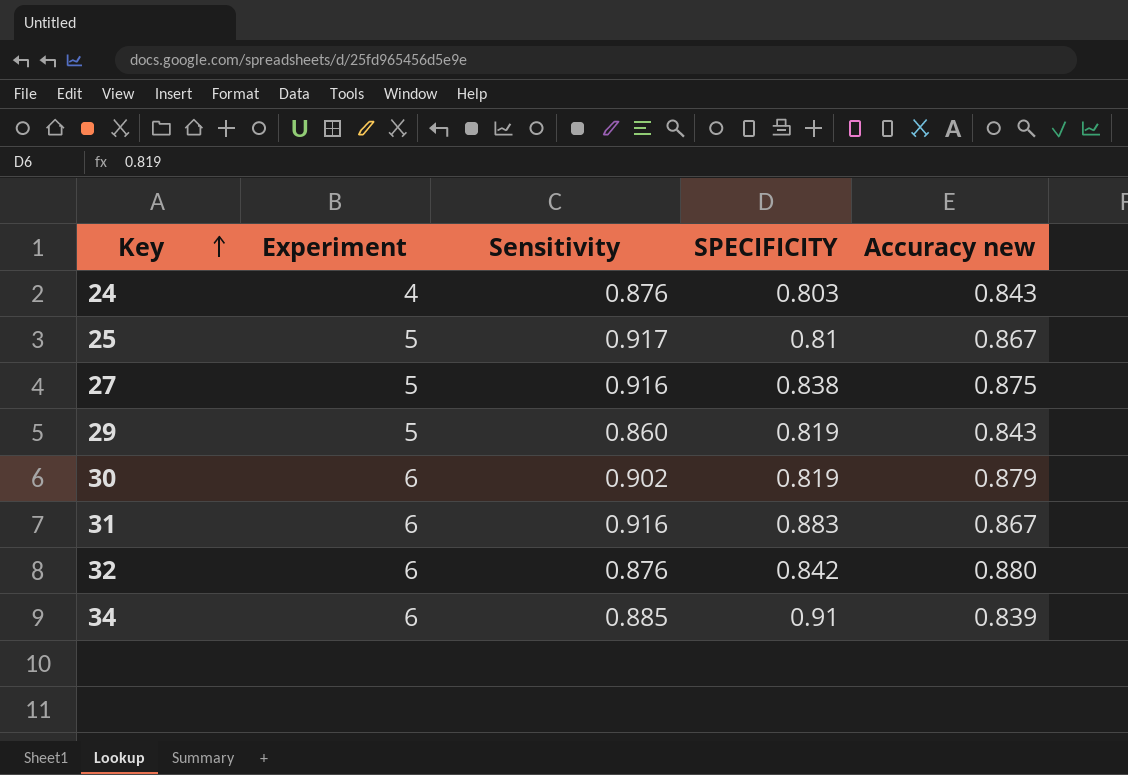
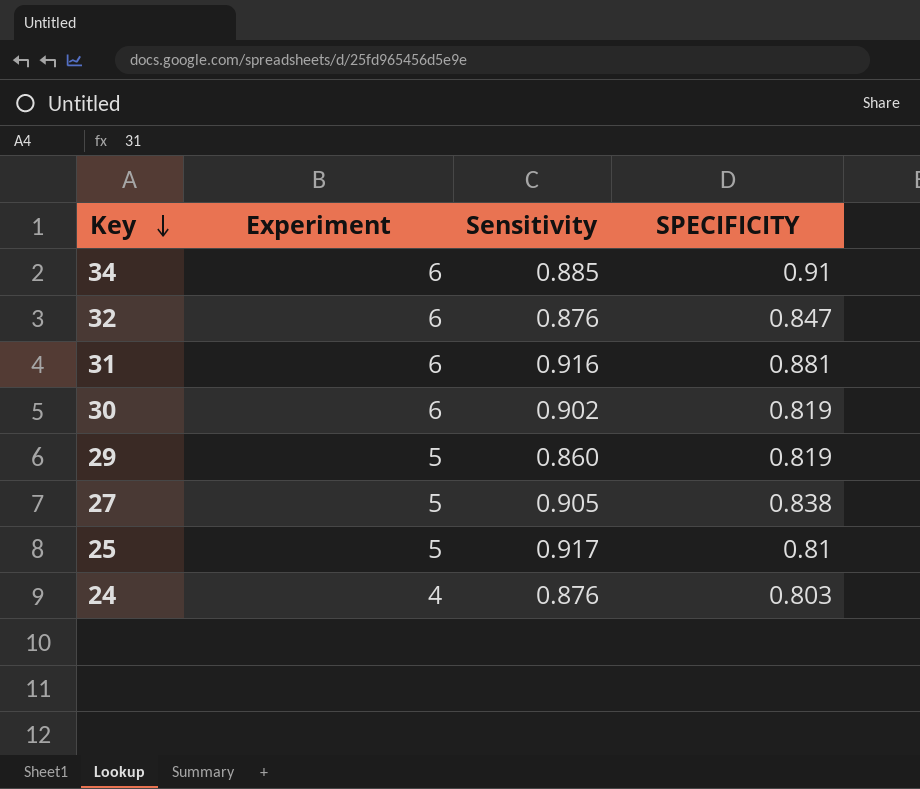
row order: Key ascending -> Key descending
column Accuracy new | position: 5 -> none
32 | SPECIFICITY: 0.842 -> 0.847
31 | SPECIFICITY: 0.883 -> 0.881
27 | Sensitivity: 0.916 -> 0.905

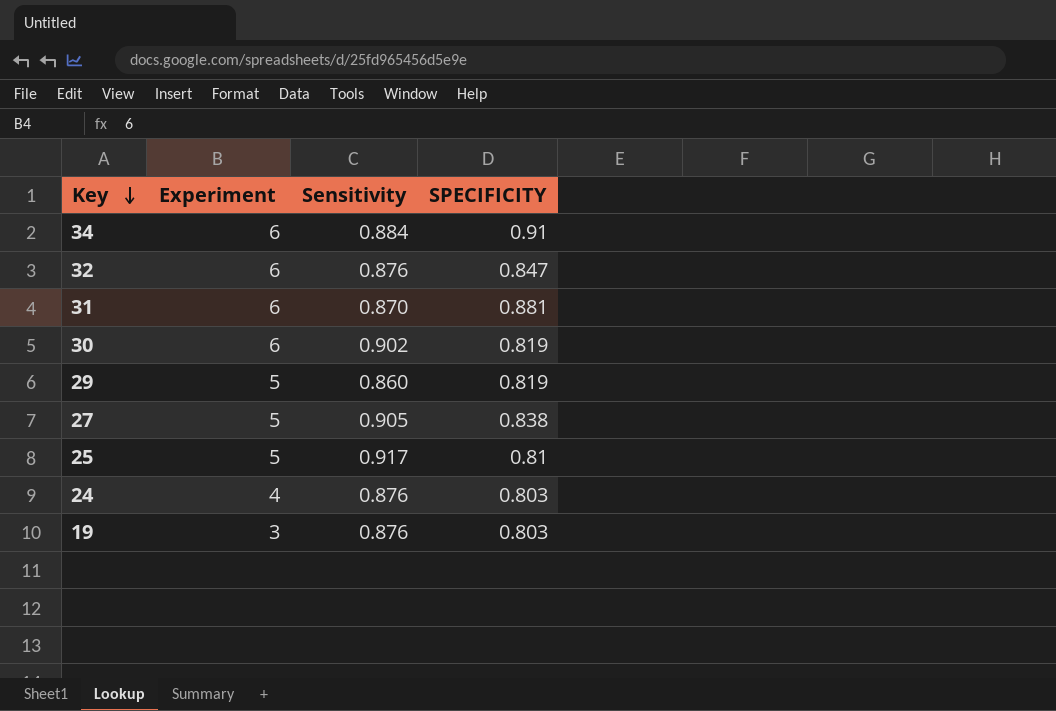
34 | Sensitivity: 0.885 -> 0.884
31 | Sensitivity: 0.916 -> 0.870
row 19: none -> 3 | 0.876 | 0.803

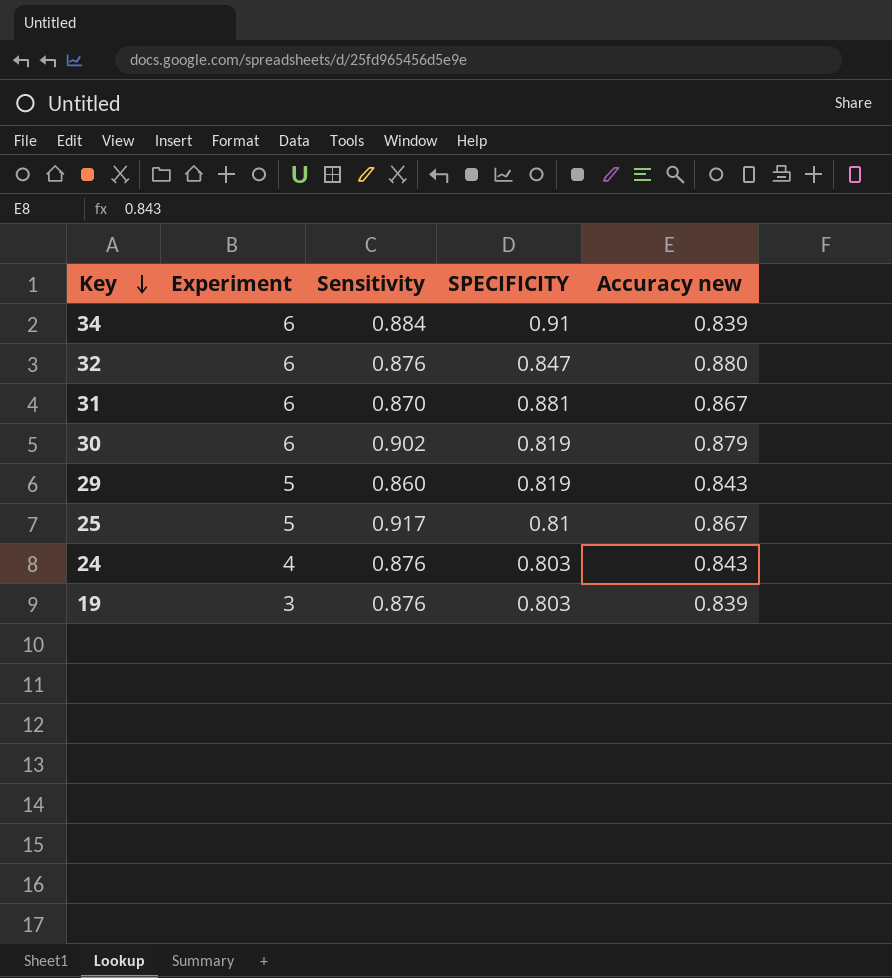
column Accuracy new | position: none -> 5
row 27: 5 | 0.905 | 0.838 -> none

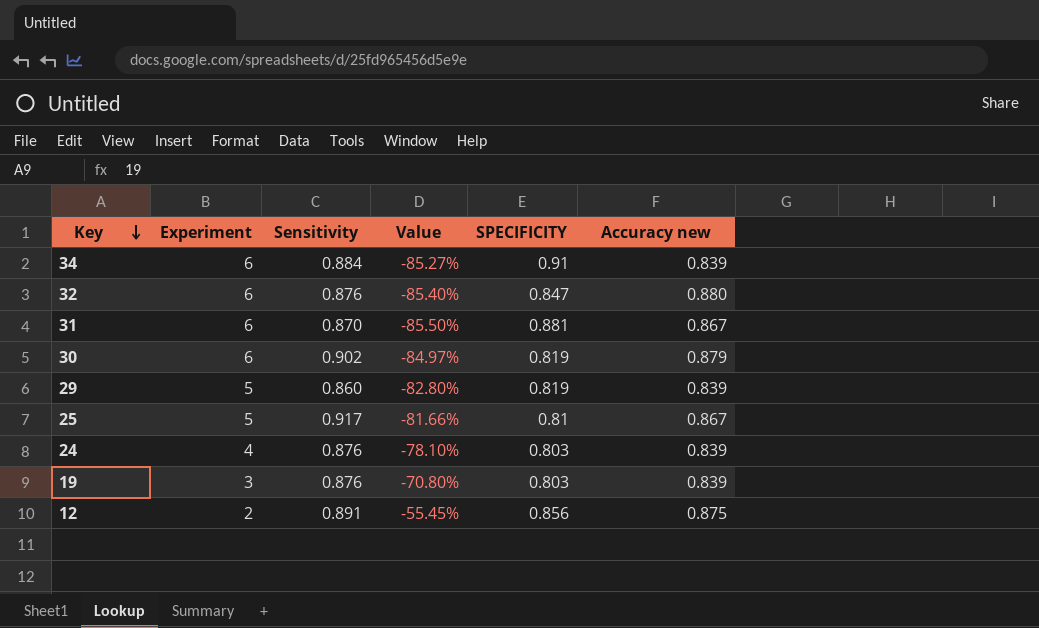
column Value | formula: none -> ([Sensitivity] - [Experiment]) / [Experiment]
29 | Accuracy new: 0.843 -> 0.839
24 | Accuracy new: 0.843 -> 0.839
row 12: none -> 2 | 0.891 | -55.45% | 0.856 | 0.875

